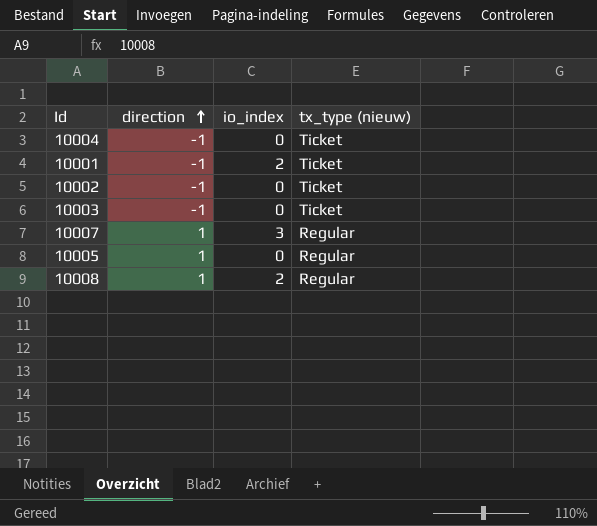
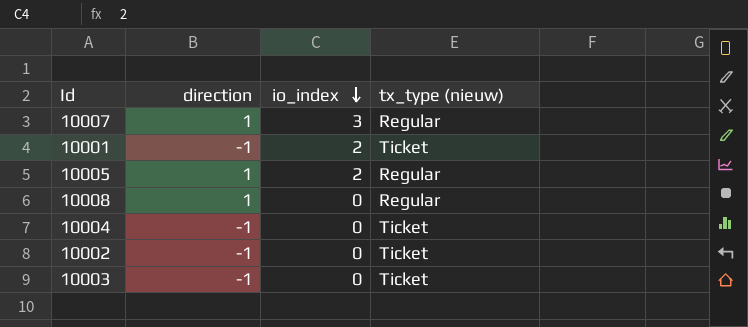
row order: direction ascending -> io_index descending
10005 | io_index: 0 -> 2
10008 | io_index: 2 -> 0

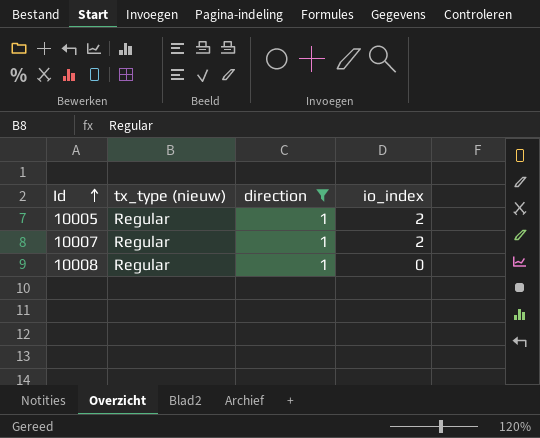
filter: none -> direction = 1
row order: io_index descending -> Id ascending
column tx_type (nieuw) | position: 4 -> 2
10007 | io_index: 3 -> 2

